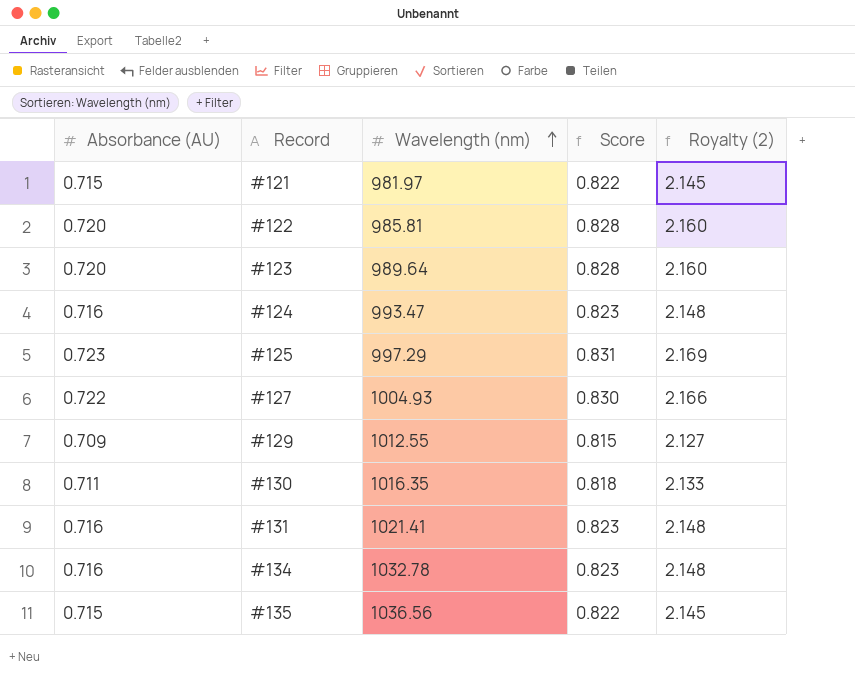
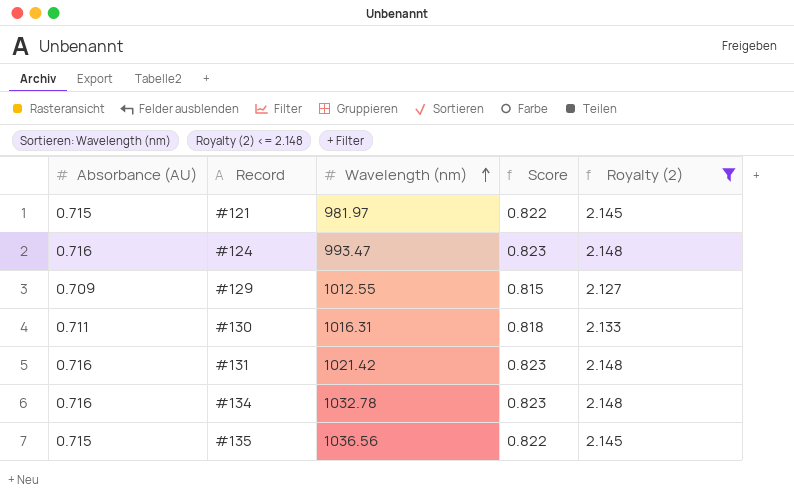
filter: none -> Royalty (2) <= 2.148
#130 | Wavelength (nm): 1016.35 -> 1016.31
#131 | Wavelength (nm): 1021.41 -> 1021.42

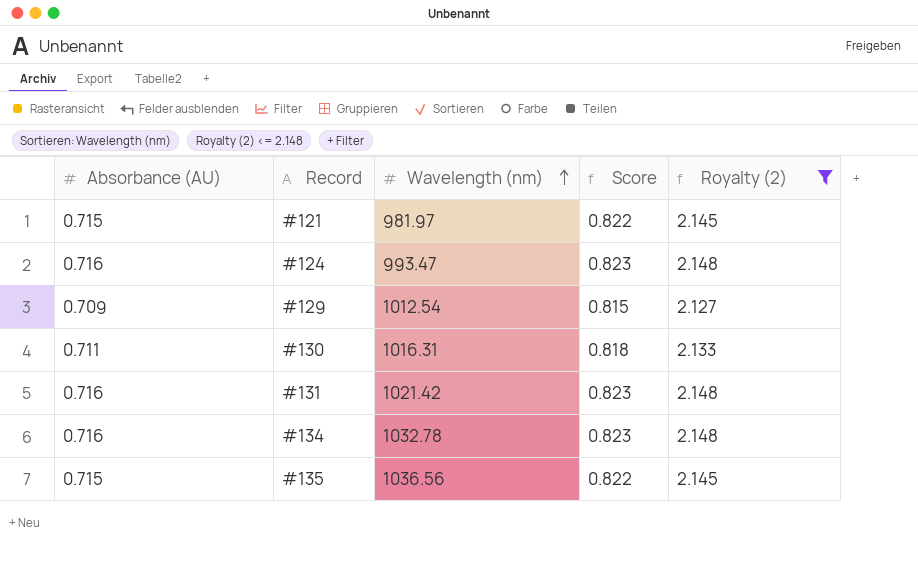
#129 | Wavelength (nm): 1012.55 -> 1012.54

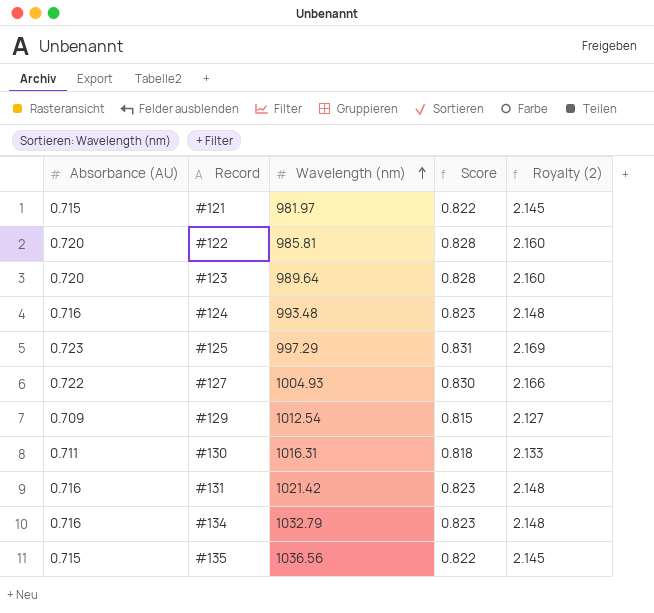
filter: Royalty (2) <= 2.148 -> none
#124 | Wavelength (nm): 993.47 -> 993.48
#134 | Wavelength (nm): 1032.78 -> 1032.79

